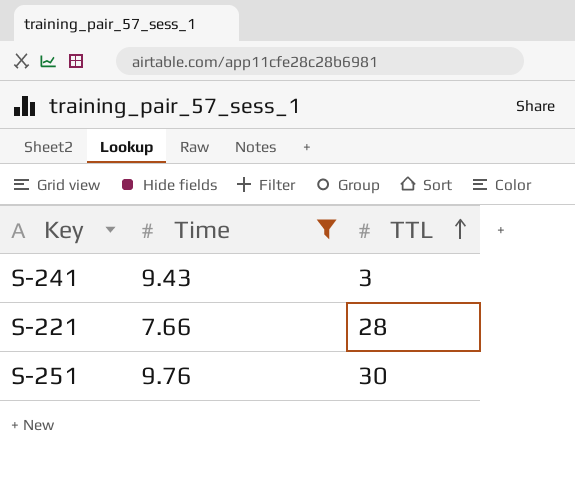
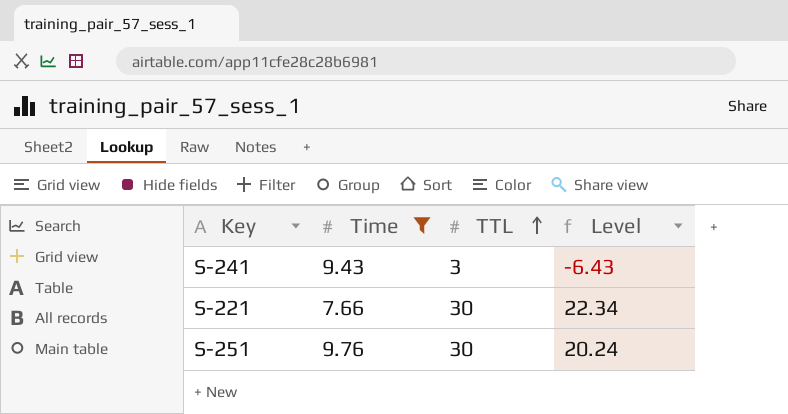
column Level | formula: none -> [TTL] - [Time]
S-221 | TTL: 28 -> 30

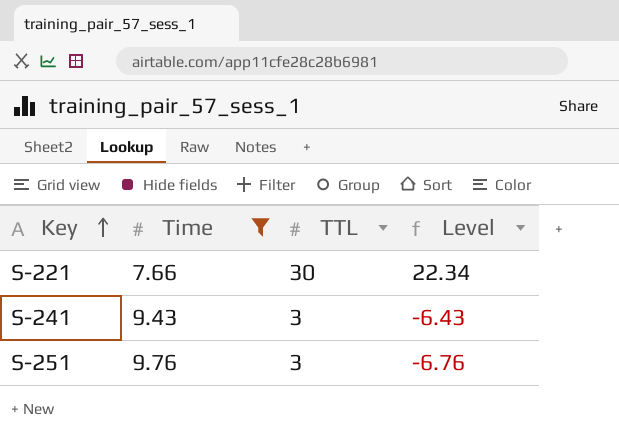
row order: TTL ascending -> Key ascending
S-251 | TTL: 30 -> 3
S-251 | Level: 20.24 -> -6.76

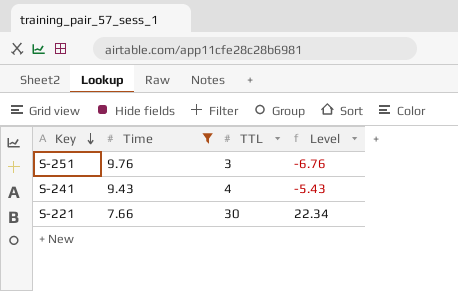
row order: Key ascending -> Key descending
S-241 | TTL: 3 -> 4
S-241 | Level: -6.43 -> -5.43

